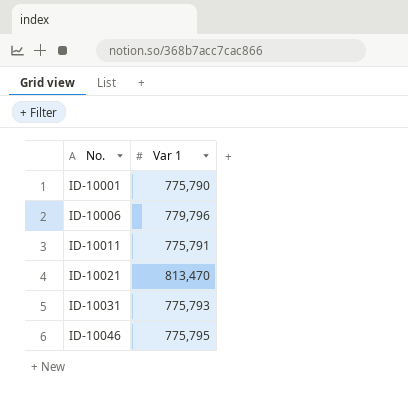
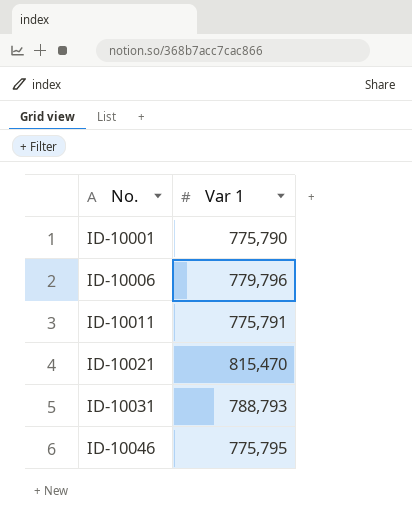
ID-10021 | Var 1: 813,470 -> 815,470
ID-10031 | Var 1: 775,793 -> 788,793

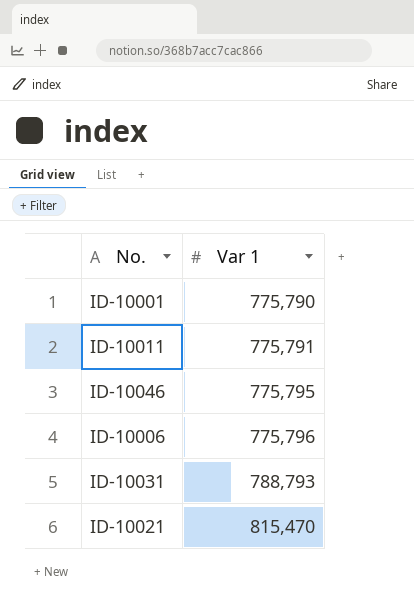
row order: No. ascending -> Var 1 ascending
ID-10006 | Var 1: 779,796 -> 775,796

